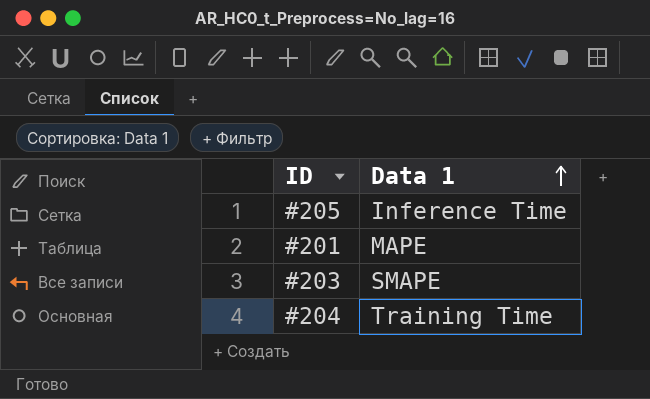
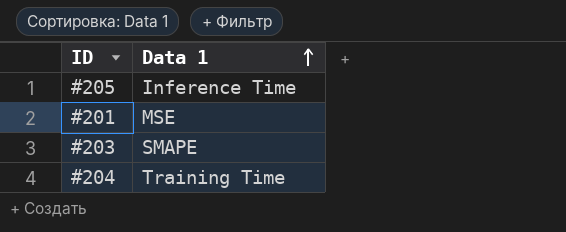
#201 | Data 1: MAPE -> MSE

